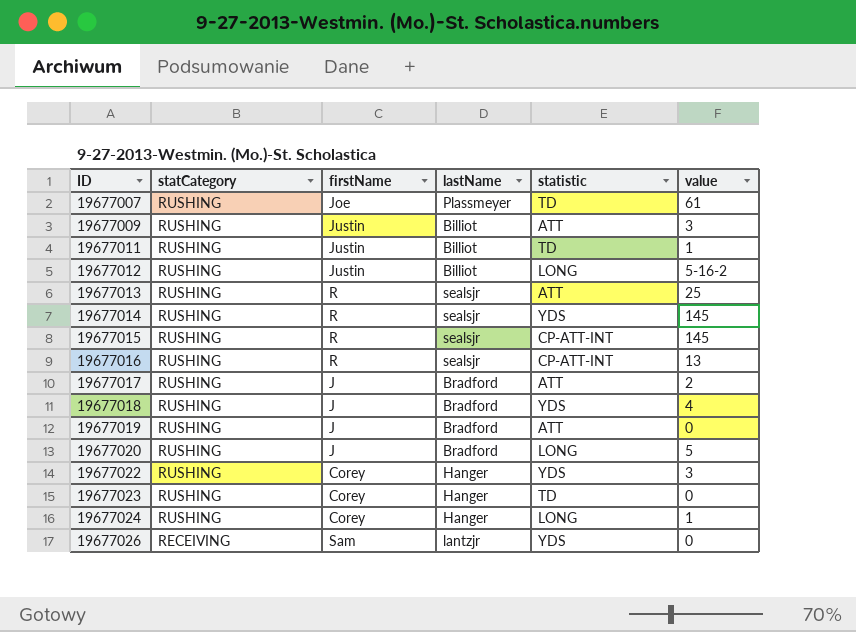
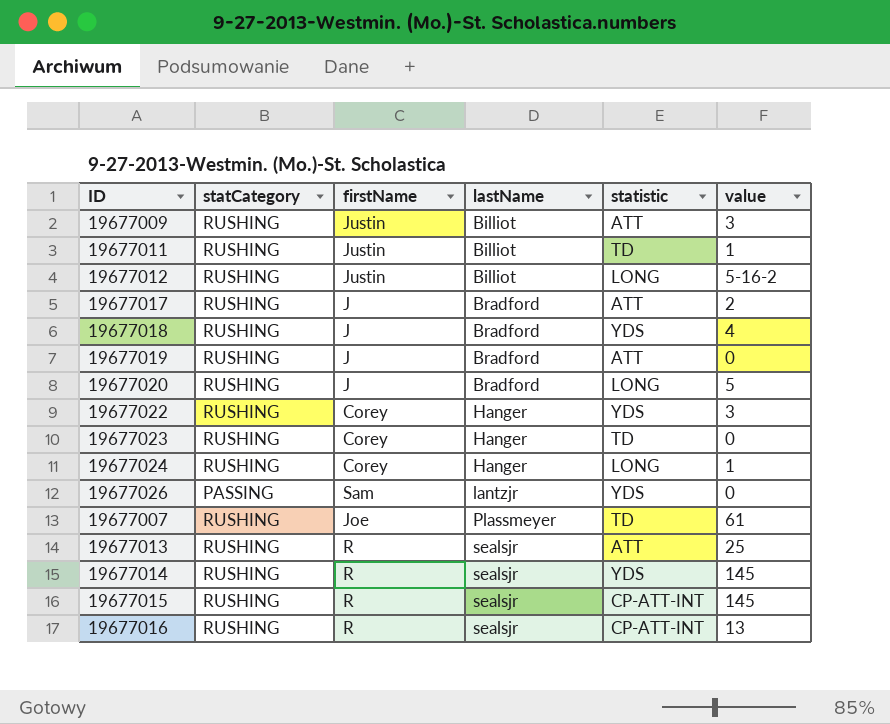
row order: ID ascending -> lastName ascending
19677026 | statCategory: RECEIVING -> PASSING

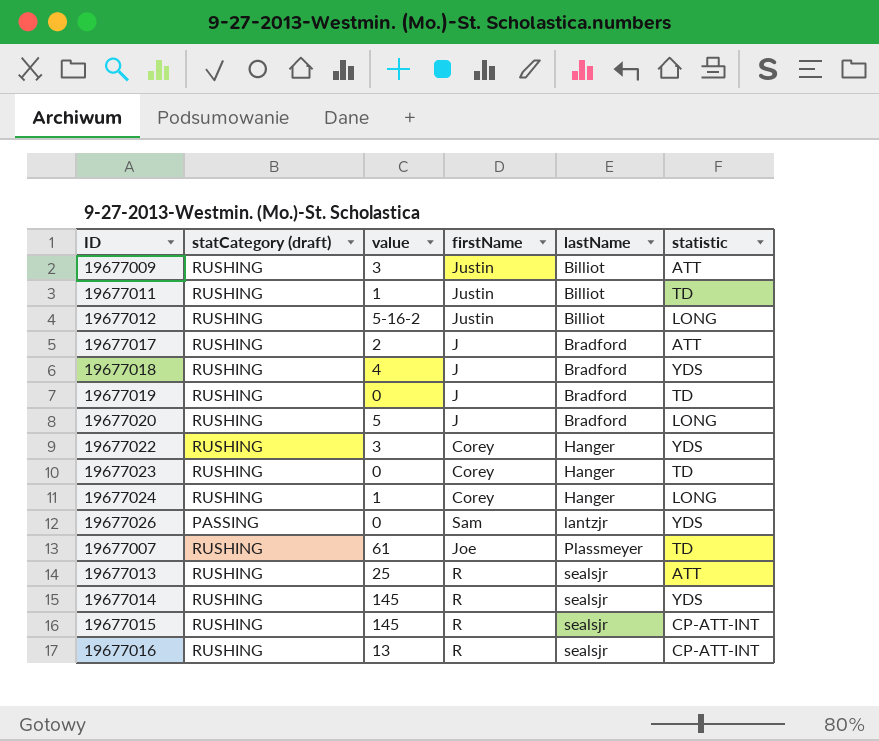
column name: statCategory -> statCategory (draft)
column value | position: 6 -> 3
19677019 | statistic: ATT -> TD

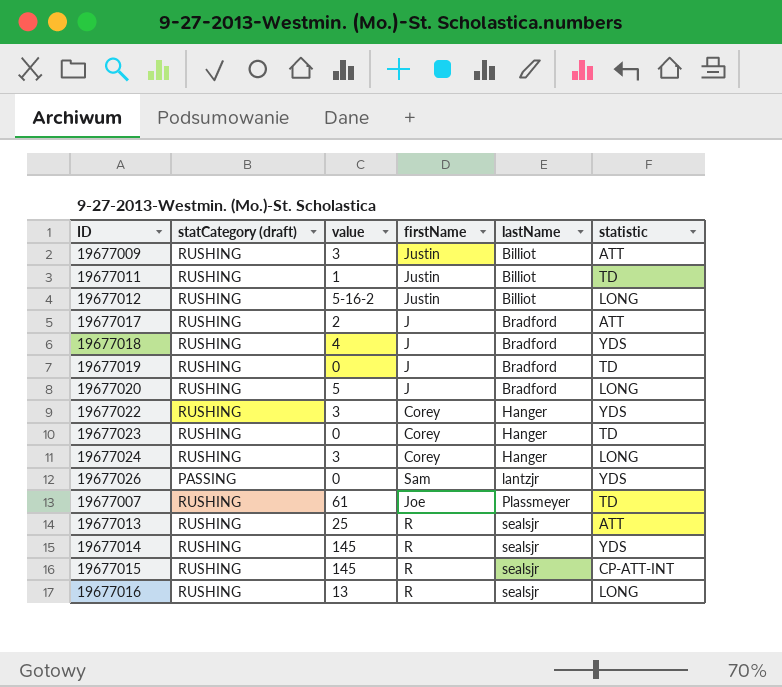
19677024 | value: 1 -> 3
19677016 | statistic: CP-ATT-INT -> LONG

